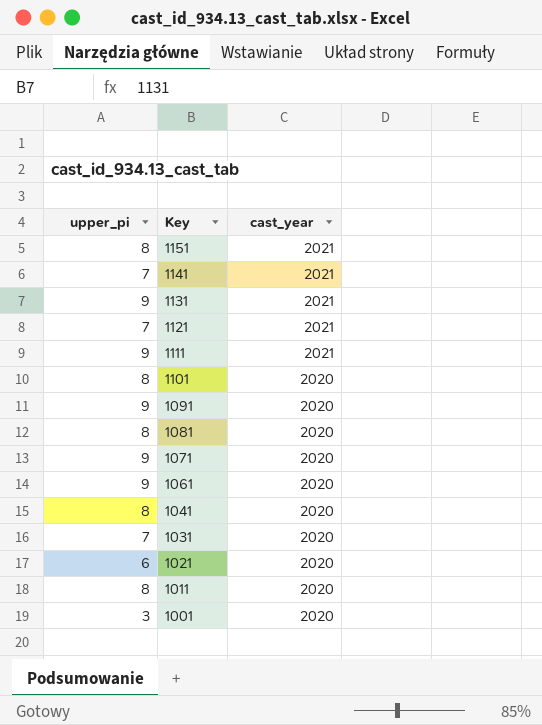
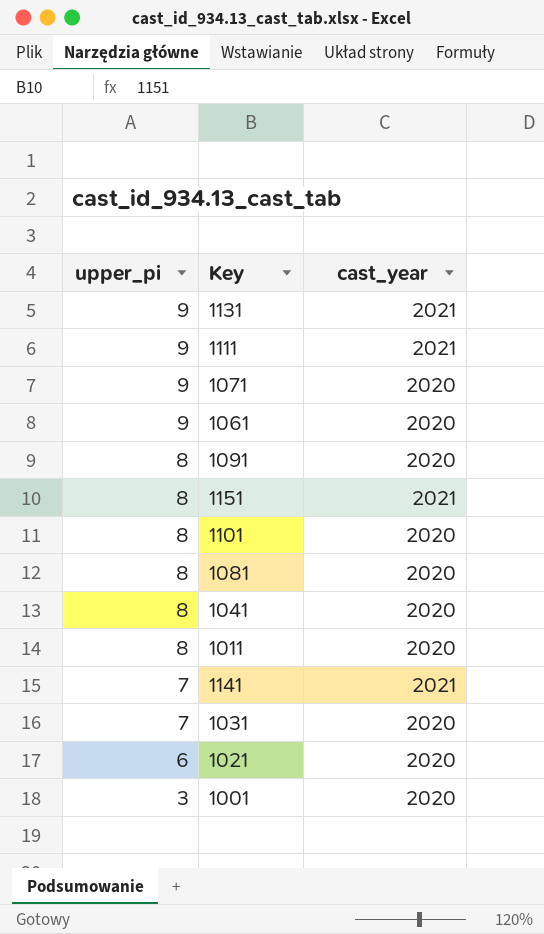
row order: Key descending -> upper_pi descending
row 1121: 7 | 2021 -> none
1091 | upper_pi: 9 -> 8

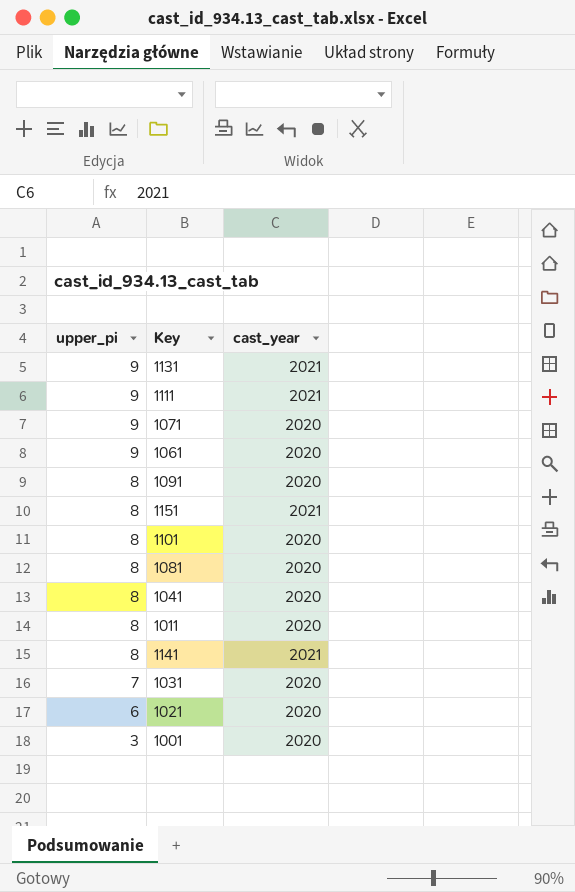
1141 | upper_pi: 7 -> 8

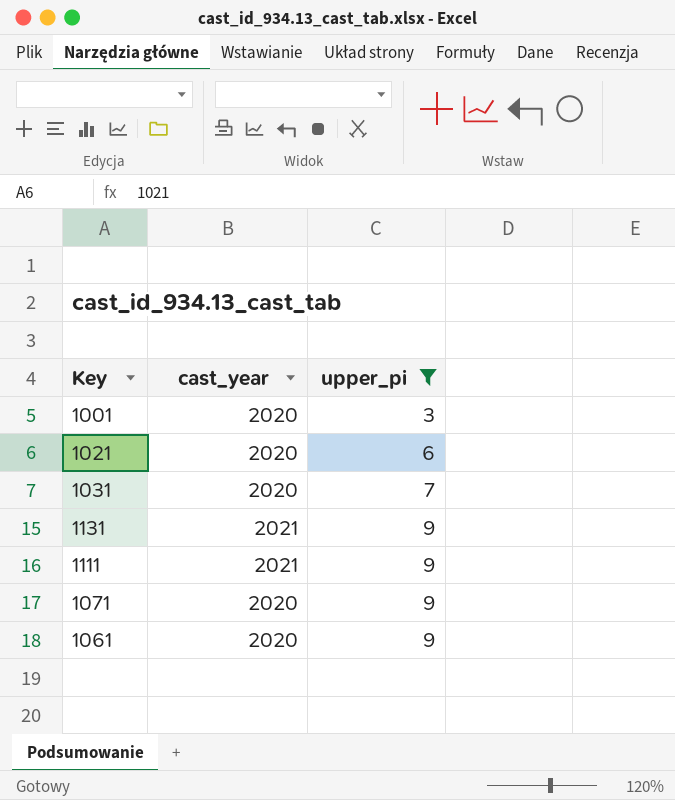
filter: none -> upper_pi != 8
row order: upper_pi descending -> upper_pi ascending
column upper_pi | position: 1 -> 3

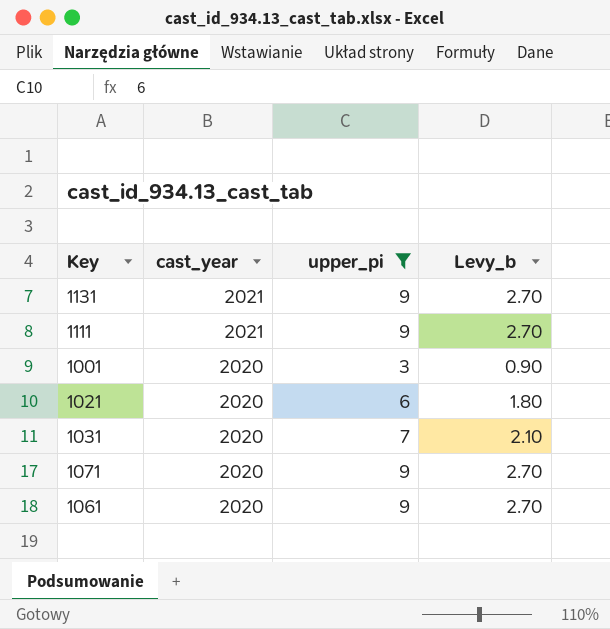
row order: upper_pi ascending -> cast_year descending
column Levy_b | formula: none -> [upper_pi] * 0.3

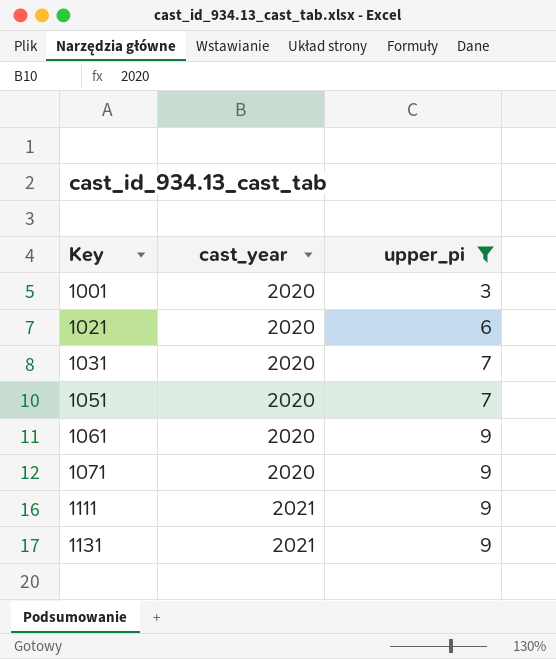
row order: cast_year descending -> Key ascending
column Levy_b | formula: [upper_pi] * 0.3 -> none
row 1051: none -> 2020 | 7

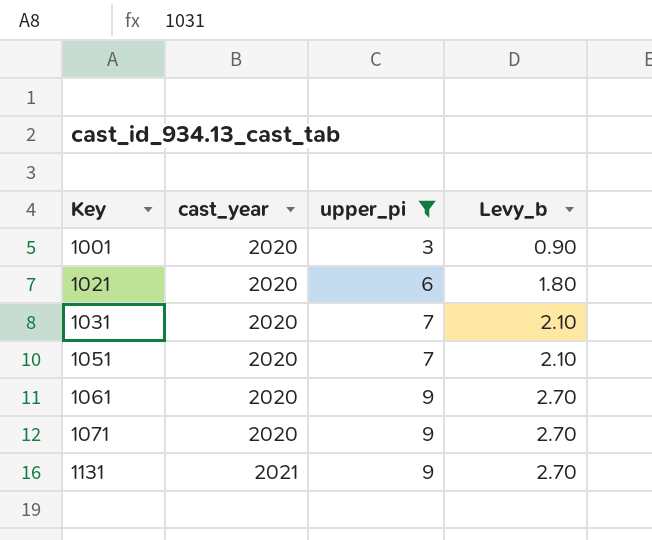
column Levy_b | formula: none -> [upper_pi] * 0.3
row 1111: 2021 | 9 -> none

